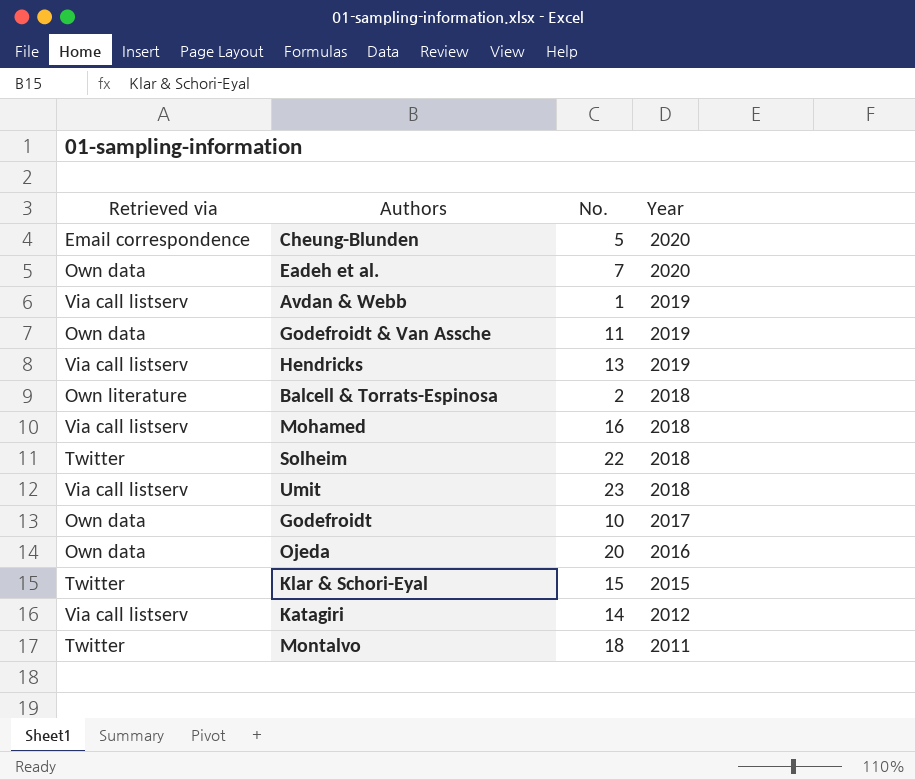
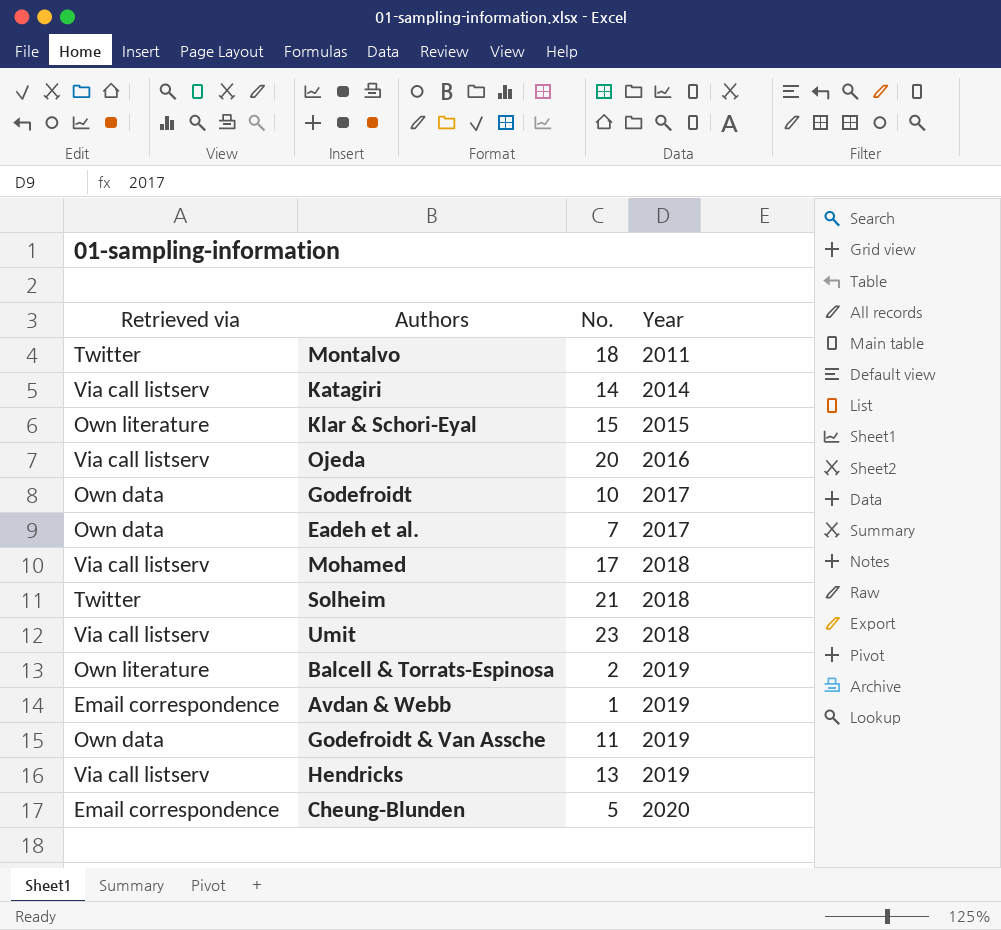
row order: Year descending -> Year ascending
Katagiri | Year: 2012 -> 2014
Klar & Schori-Eyal | Retrieved via: Twitter -> Own literature
Ojeda | Retrieved via: Own data -> Via call listserv
Eadeh et al. | Year: 2020 -> 2017
Mohamed | No.: 16 -> 17
Solheim | No.: 22 -> 21
Balcell & Torrats-Espinosa | Year: 2018 -> 2019
Avdan & Webb | Retrieved via: Via call listserv -> Email correspondence

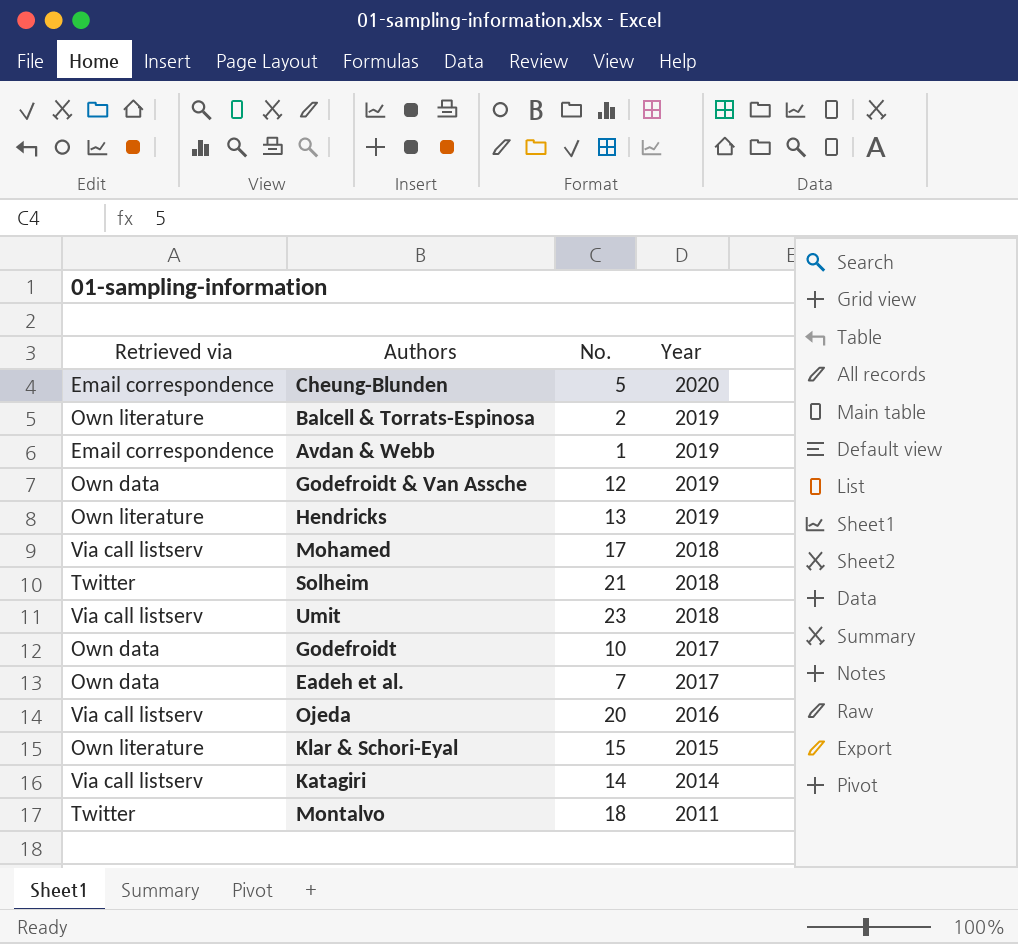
row order: Year ascending -> Year descending
Godefroidt & Van Assche | No.: 11 -> 12
Hendricks | Retrieved via: Via call listserv -> Own literature

